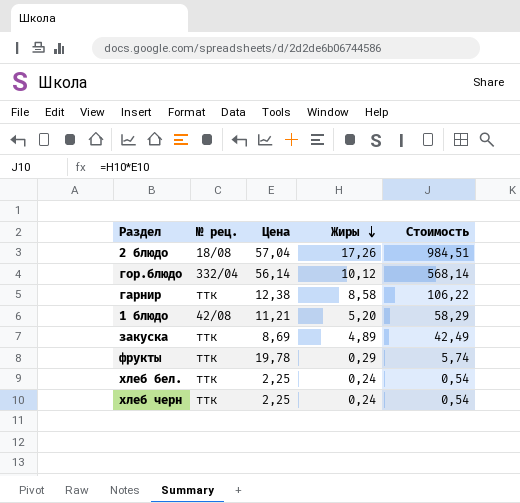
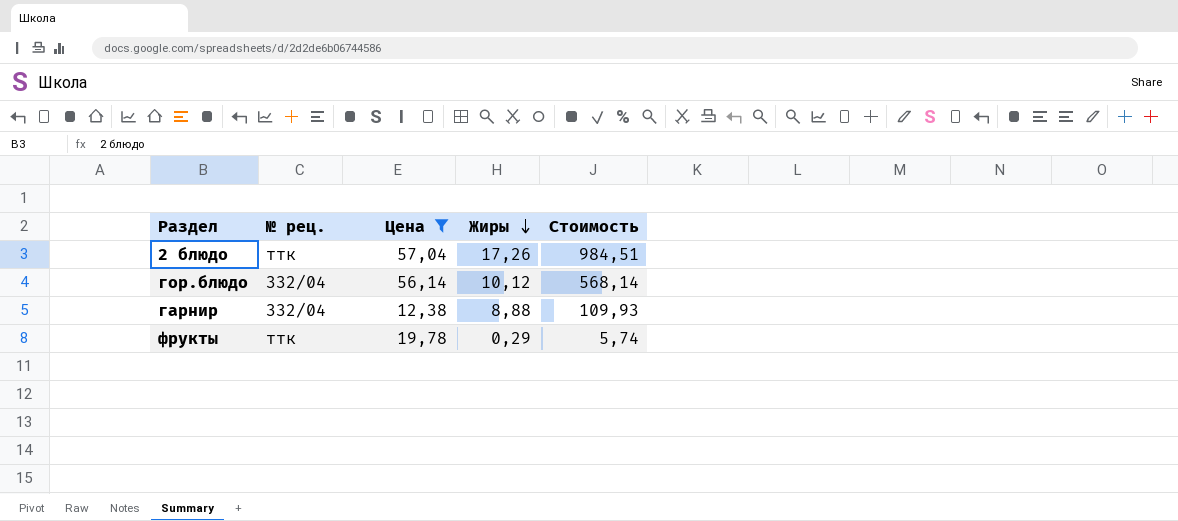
filter: none -> Цена >= 12,38
2 блюдо | № рец.: 18/08 -> ттк
гарнир | № рец.: ттк -> 332/04
гарнир | Жиры: 8,58 -> 8,88
гарнир | Стоимость: 106,22 -> 109,93

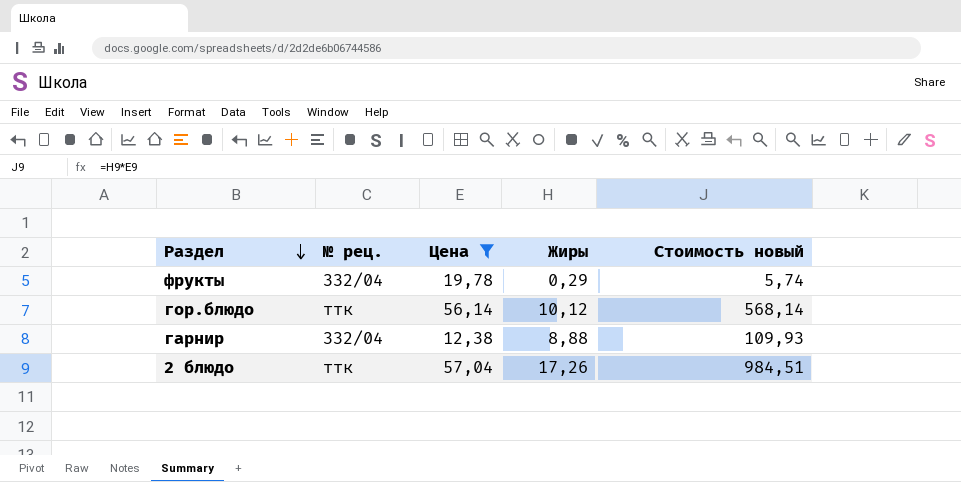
row order: Жиры descending -> Раздел descending
column name: Стоимость -> Стоимость новый
фрукты | № рец.: ттк -> 332/04
гор.блюдо | № рец.: 332/04 -> ттк

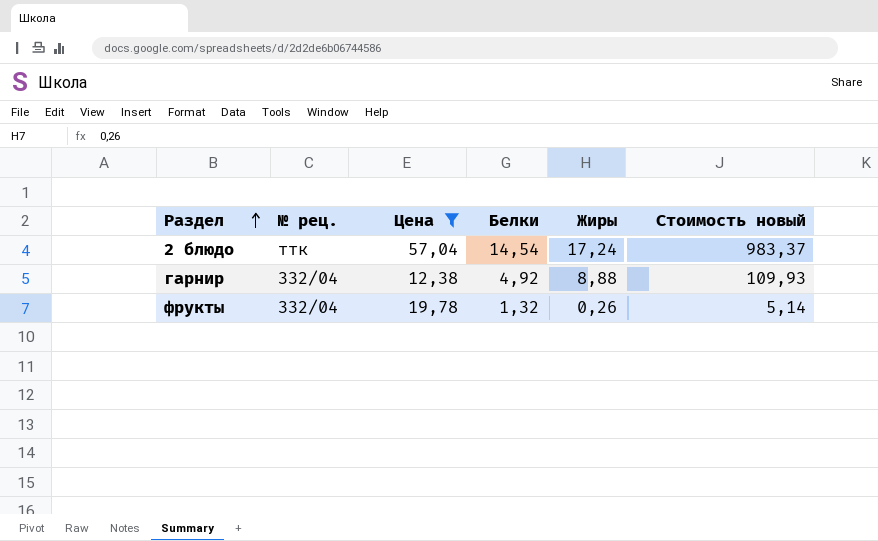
row order: Раздел descending -> Раздел ascending
column Белки | position: none -> 4
row гор.блюдо: ттк | 56,14 | 10,12 | 568,14 -> none
2 блюдо | Жиры: 17,26 -> 17,24
2 блюдо | Стоимость новый: 984,51 -> 983,37
фрукты | Жиры: 0,29 -> 0,26
фрукты | Стоимость новый: 5,74 -> 5,14

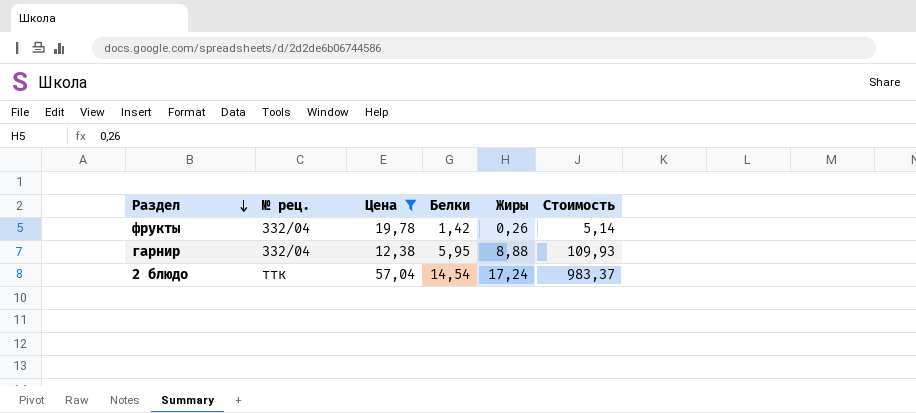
row order: Раздел ascending -> Раздел descending
column name: Стоимость новый -> Стоимость
фрукты | Белки: 1,32 -> 1,42
гарнир | Белки: 4,92 -> 5,95

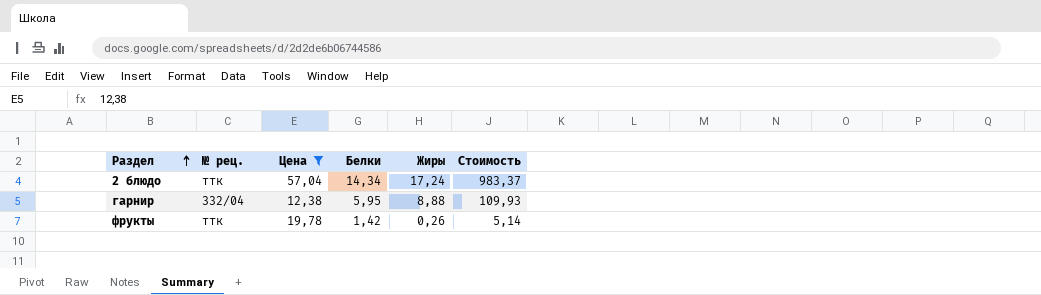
row order: Раздел descending -> Раздел ascending
2 блюдо | Белки: 14,54 -> 14,34
фрукты | № рец.: 332/04 -> ттк

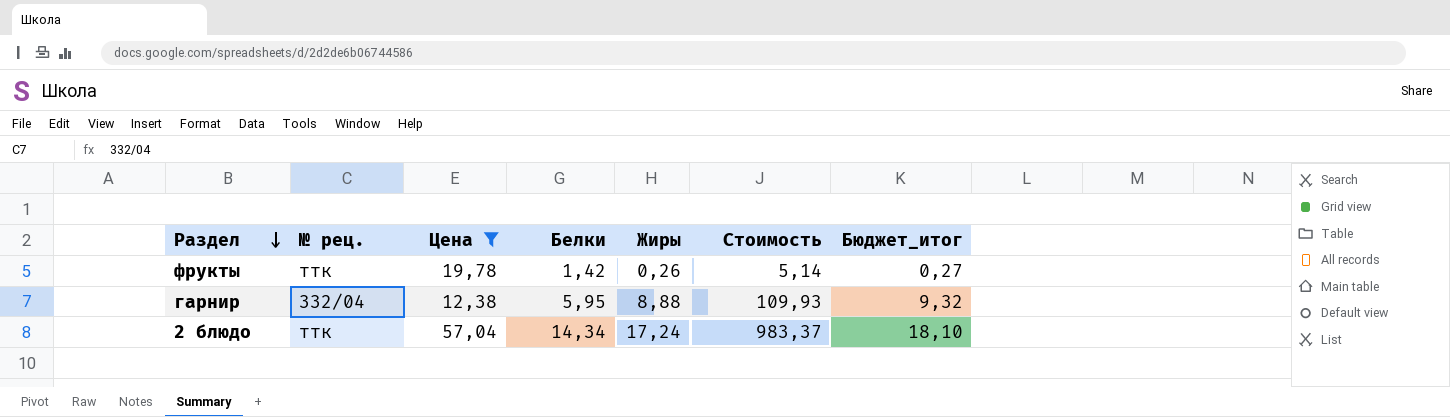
row order: Раздел ascending -> Раздел descending
column Бюджет_итог | formula: none -> [Жиры] * 1,05

